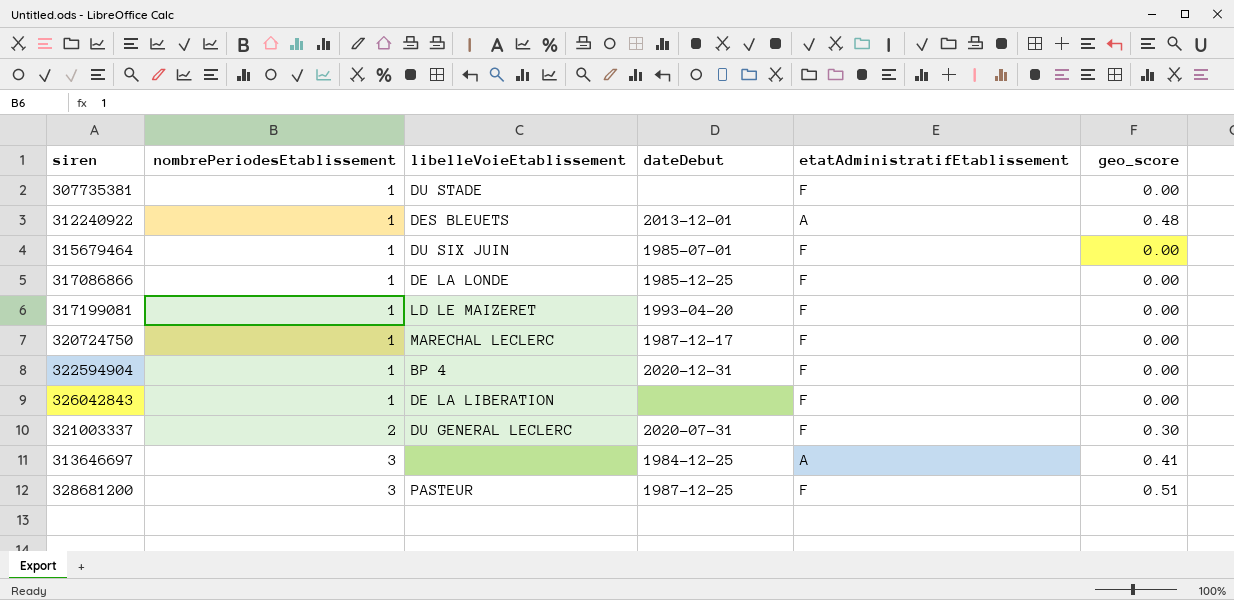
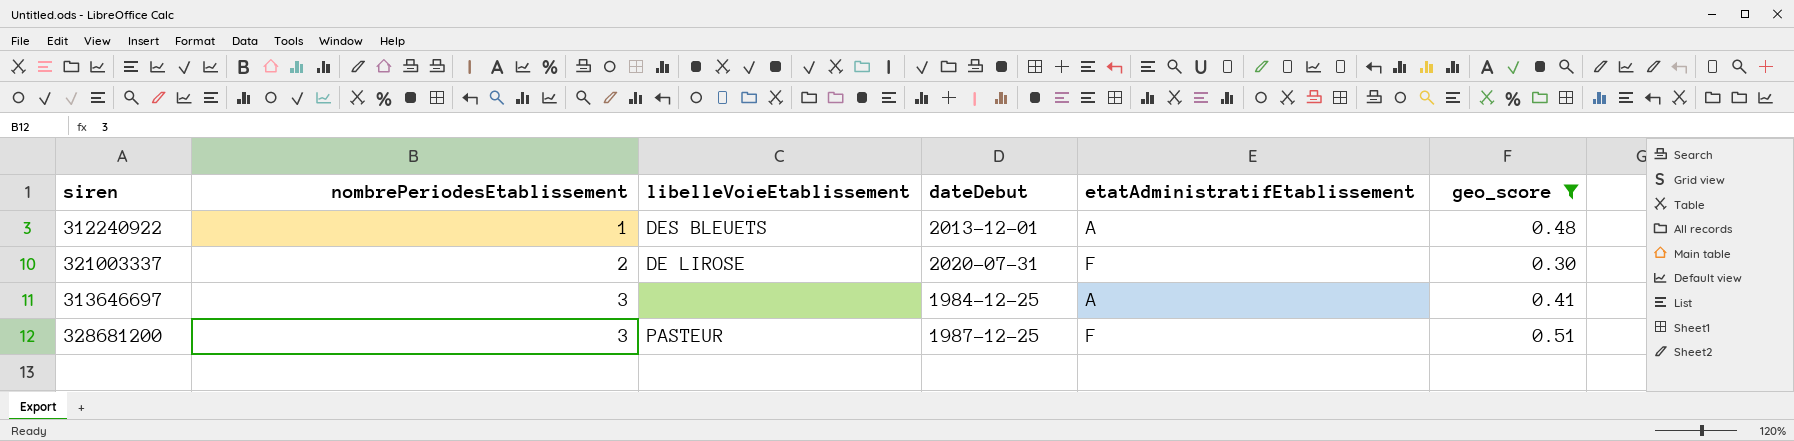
filter: none -> geo_score != 0.00
321003337 | libelleVoieEtablissement: DU GENERAL LECLERC -> DE LIROSE

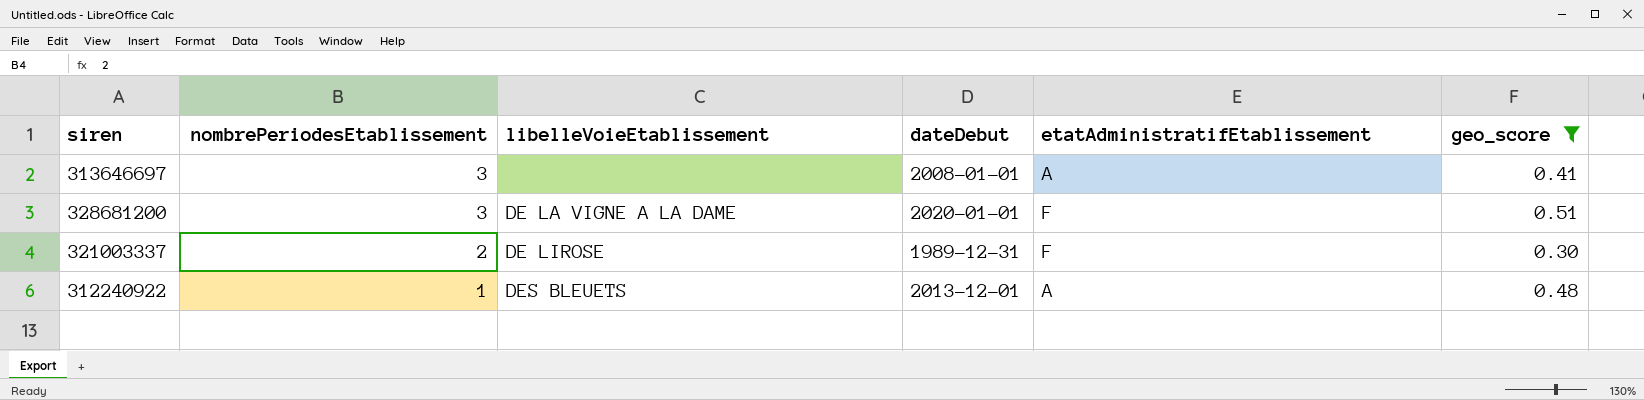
row order: nombrePeriodesEtablissement ascending -> nombrePeriodesEtablissement descending
313646697 | dateDebut: 1984-12-25 -> 2008-01-01
328681200 | libelleVoieEtablissement: PASTEUR -> DE LA VIGNE A LA DAME
328681200 | dateDebut: 1987-12-25 -> 2020-01-01
321003337 | dateDebut: 2020-07-31 -> 1989-12-31

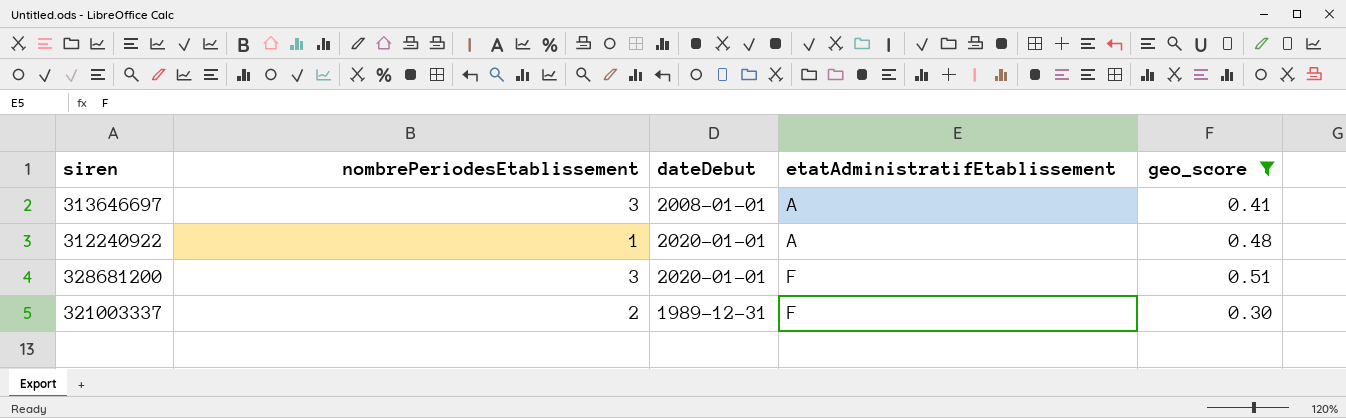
row order: nombrePeriodesEtablissement descending -> etatAdministratifEtablissement ascending
column libelleVoieEtablissement | position: 3 -> none
312240922 | dateDebut: 2013-12-01 -> 2020-01-01

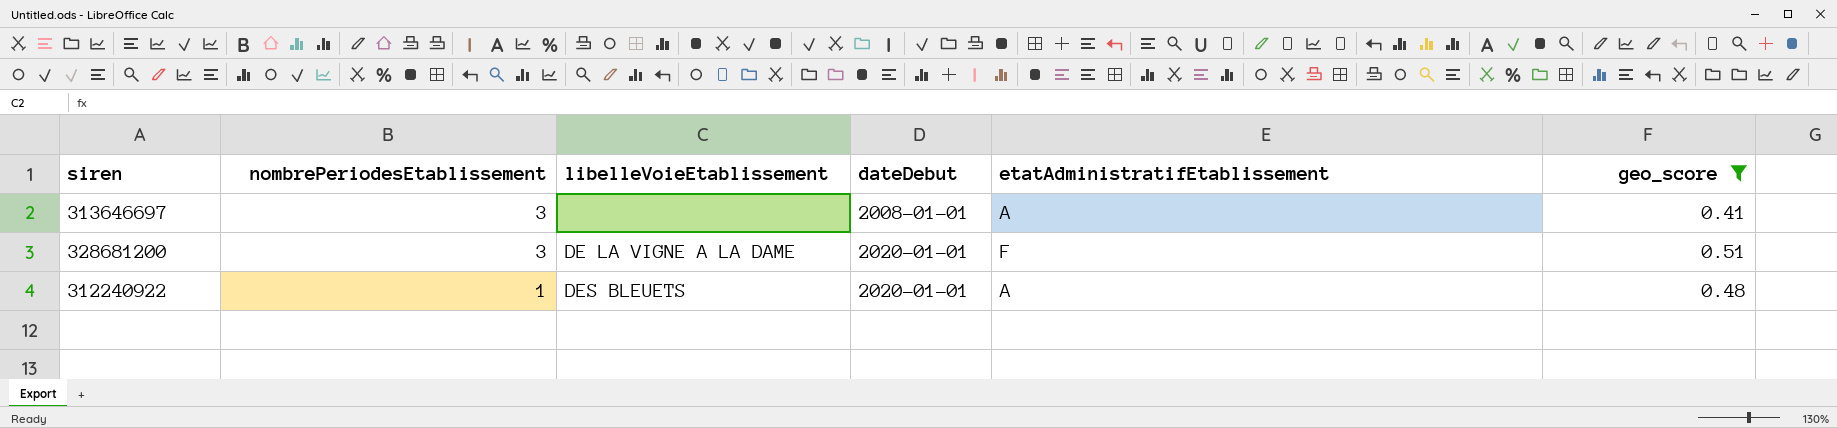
row order: etatAdministratifEtablissement ascending -> nombrePeriodesEtablissement descending
column libelleVoieEtablissement | position: none -> 3
row 321003337: 2 | 1989-12-31 | F | 0.30 -> none

